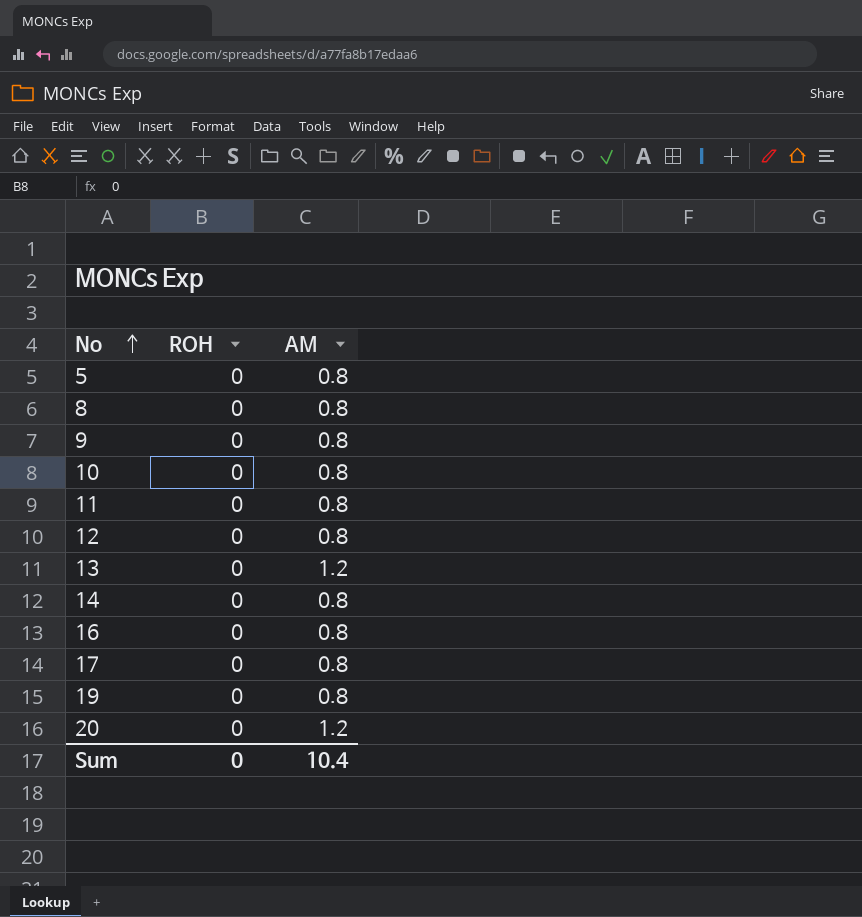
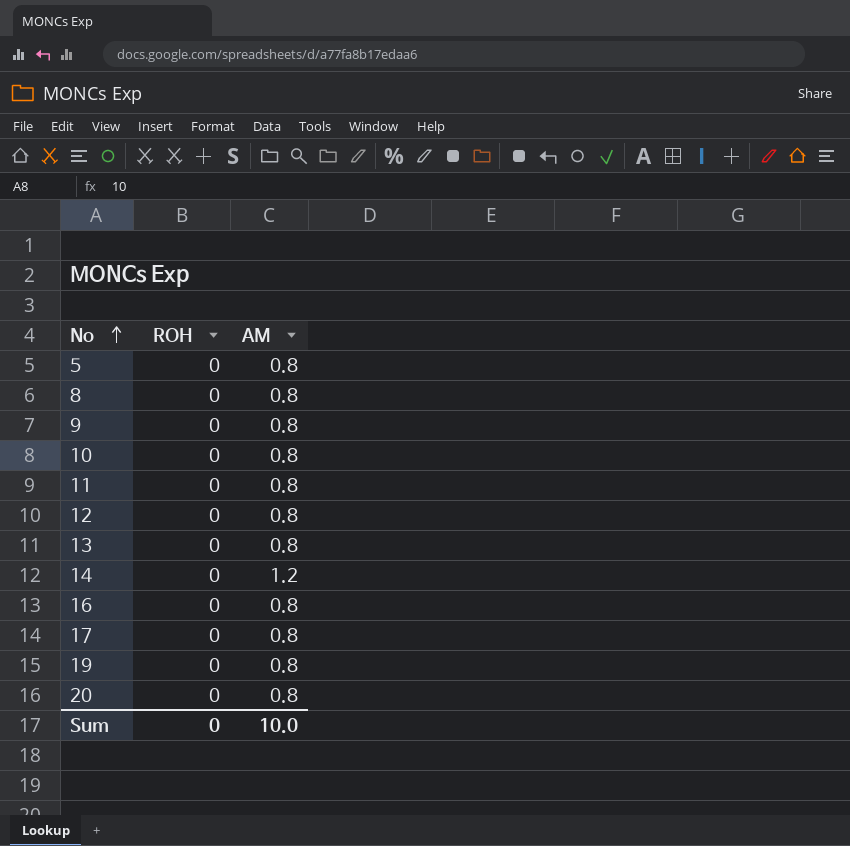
13 | AM: 1.2 -> 0.8
14 | AM: 0.8 -> 1.2
20 | AM: 1.2 -> 0.8
Sum | AM: 10.4 -> 10.0

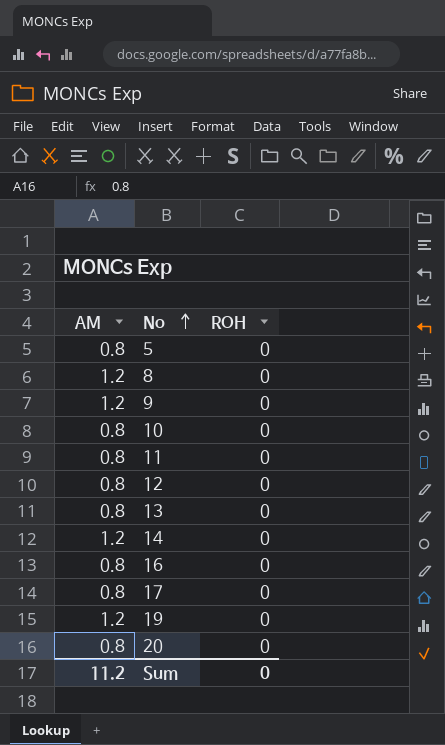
column AM | position: 3 -> 1
8 | AM: 0.8 -> 1.2
9 | AM: 0.8 -> 1.2
19 | AM: 0.8 -> 1.2
Sum | AM: 10.0 -> 11.2

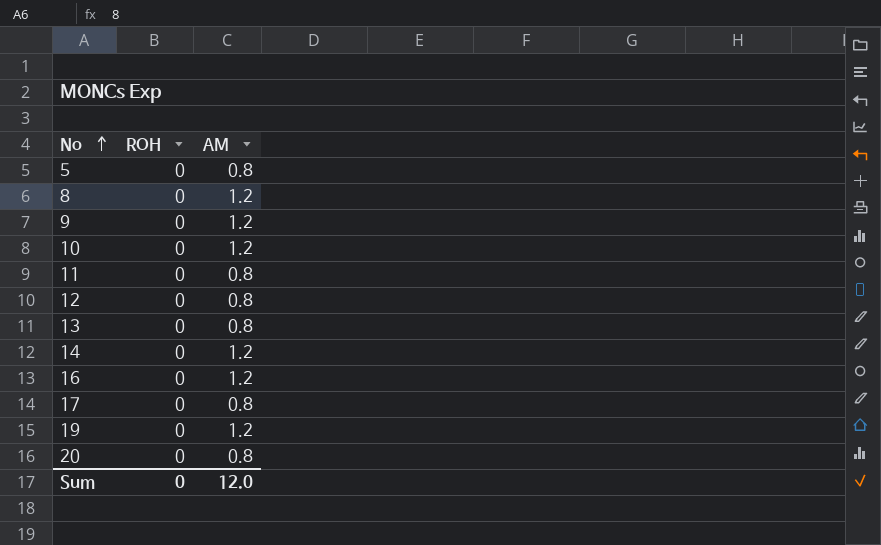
column AM | position: 1 -> 3
10 | AM: 0.8 -> 1.2
16 | AM: 0.8 -> 1.2
Sum | AM: 11.2 -> 12.0

